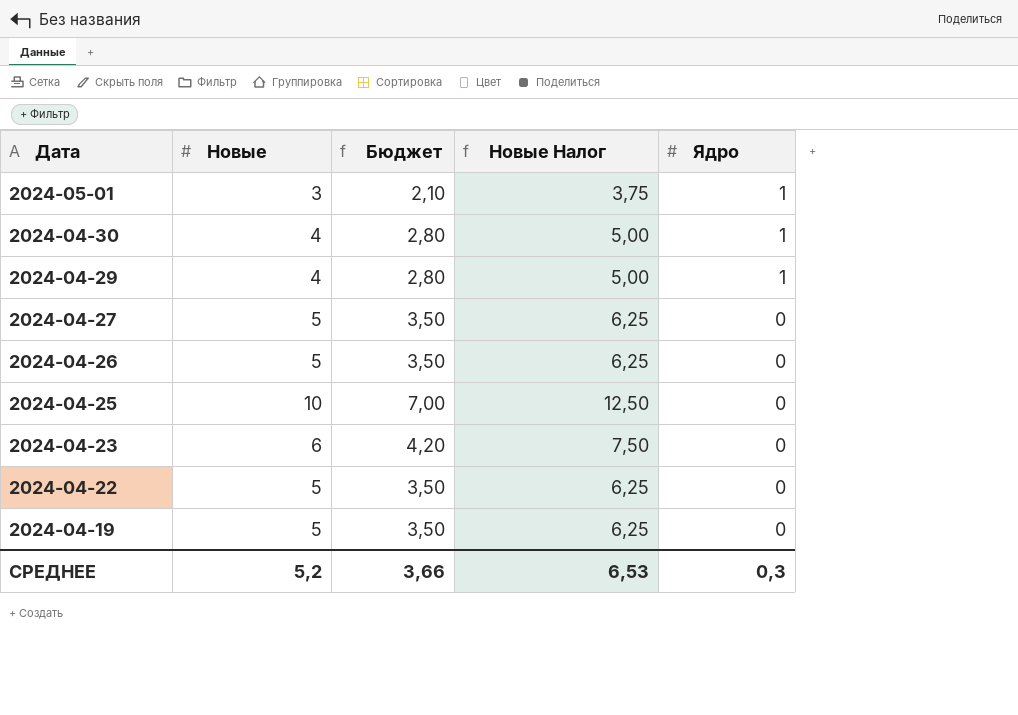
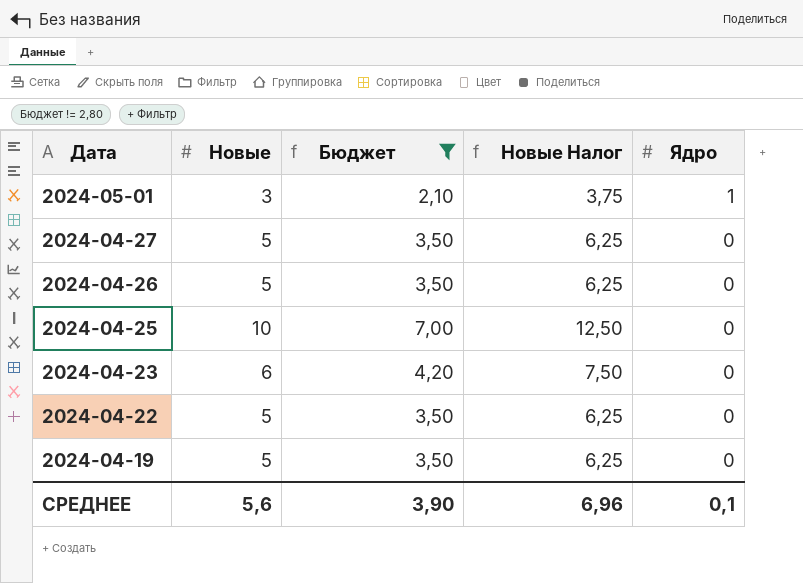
filter: none -> Бюджет != 2,80
СРЕДНЕЕ | Новые: 5,2 -> 5,6
СРЕДНЕЕ | Бюджет: 3,66 -> 3,90
СРЕДНЕЕ | Новые Налог: 6,53 -> 6,96
СРЕДНЕЕ | Ядро: 0,3 -> 0,1

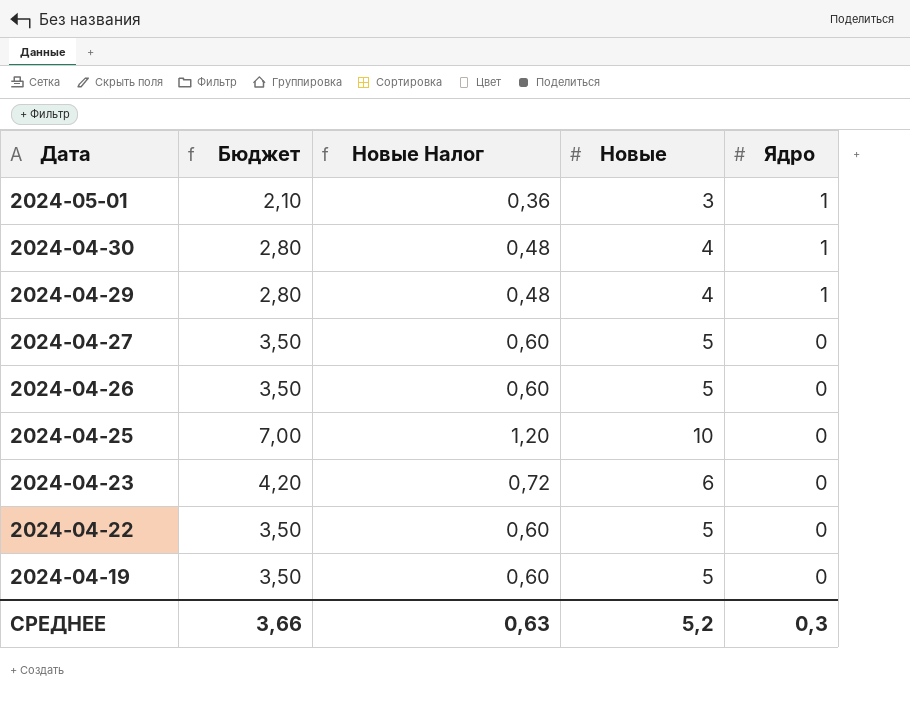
filter: Бюджет != 2,80 -> none
column Новые Налог | formula: [Новые] * 1,25 -> [Новые] * 0,12
column Новые | position: 2 -> 4
СРЕДНЕЕ | Бюджет: 3,90 -> 3,66
СРЕДНЕЕ | Новые Налог: 6,96 -> 0,63
СРЕДНЕЕ | Новые: 5,6 -> 5,2
СРЕДНЕЕ | Ядро: 0,1 -> 0,3

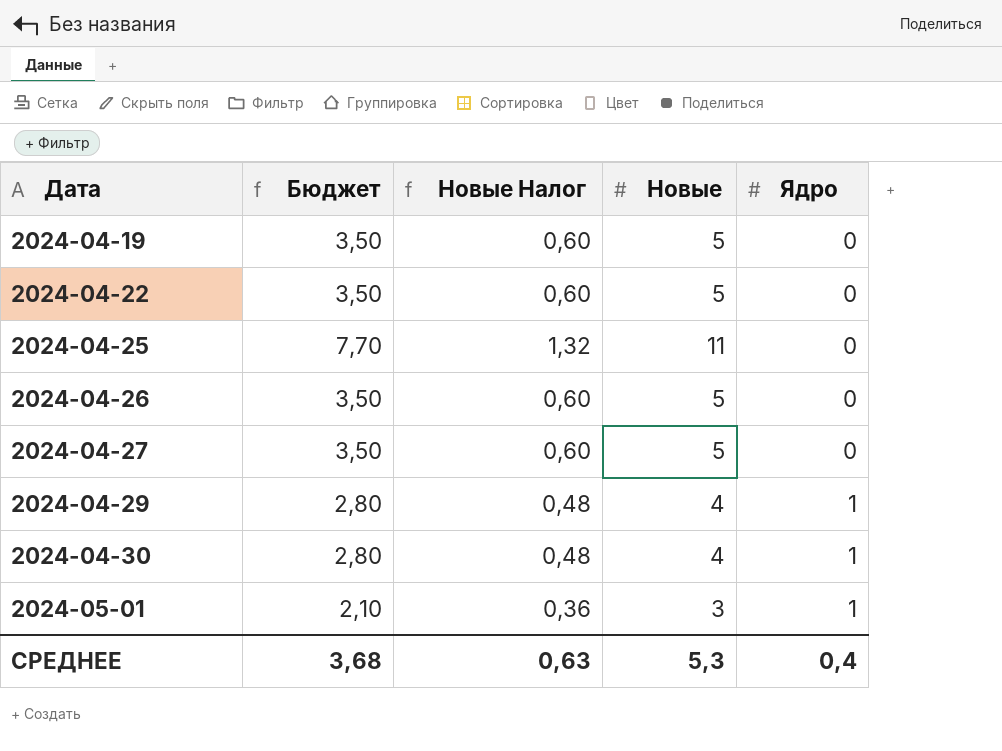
row order: Дата descending -> Дата ascending
row 2024-04-23: 4,20 | 0,72 | 6 | 0 -> none
2024-04-25 | Бюджет: 7,00 -> 7,70
2024-04-25 | Новые Налог: 1,20 -> 1,32
2024-04-25 | Новые: 10 -> 11
СРЕДНЕЕ | Бюджет: 3,66 -> 3,68
СРЕДНЕЕ | Новые: 5,2 -> 5,3
СРЕДНЕЕ | Ядро: 0,3 -> 0,4

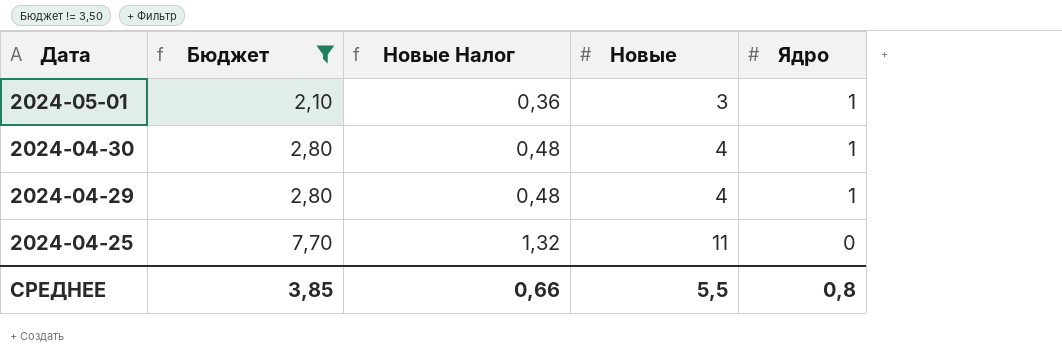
filter: none -> Бюджет != 3,50
row order: Дата ascending -> Дата descending
СРЕДНЕЕ | Бюджет: 3,68 -> 3,85
СРЕДНЕЕ | Новые Налог: 0,63 -> 0,66
СРЕДНЕЕ | Новые: 5,3 -> 5,5
СРЕДНЕЕ | Ядро: 0,4 -> 0,8

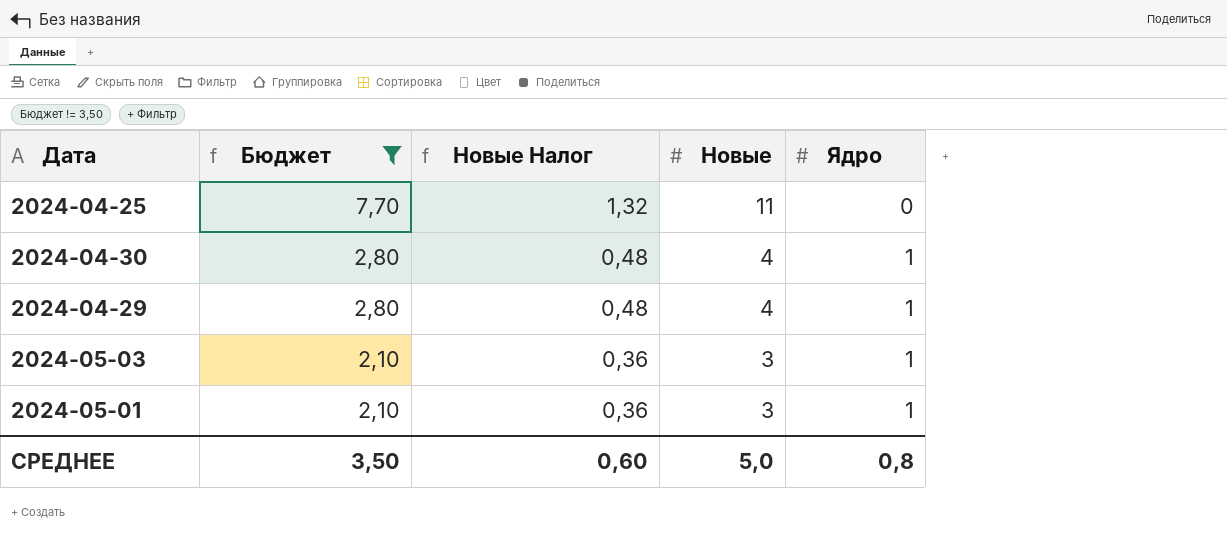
row order: Дата descending -> Бюджет descending
row 2024-05-03: none -> 2,10 | 0,36 | 3 | 1
СРЕДНЕЕ | Бюджет: 3,85 -> 3,50
СРЕДНЕЕ | Новые Налог: 0,66 -> 0,60
СРЕДНЕЕ | Новые: 5,5 -> 5,0

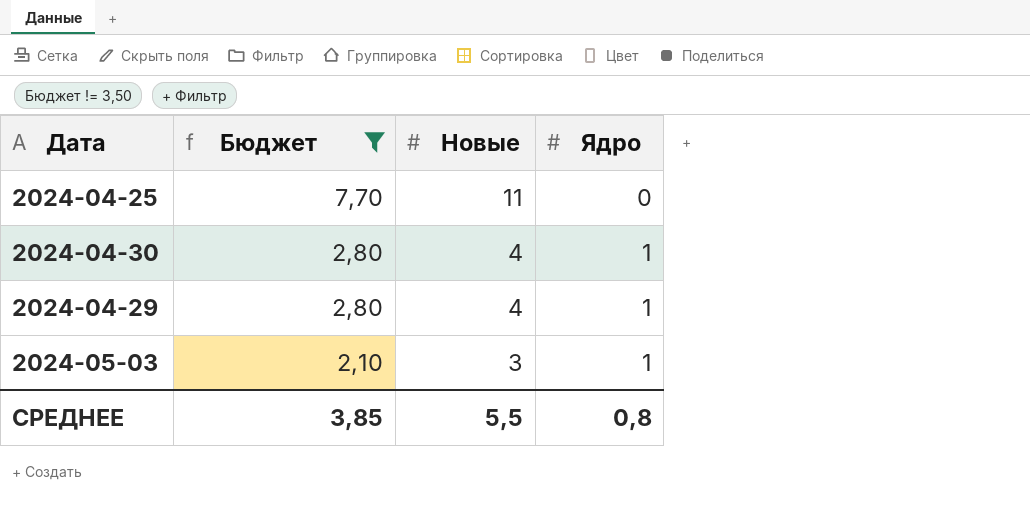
column Новые Налог | formula: [Новые] * 0,12 -> none
row 2024-05-01: 2,10 | 0,36 | 3 | 1 -> none
СРЕДНЕЕ | Бюджет: 3,50 -> 3,85
СРЕДНЕЕ | Новые: 5,0 -> 5,5

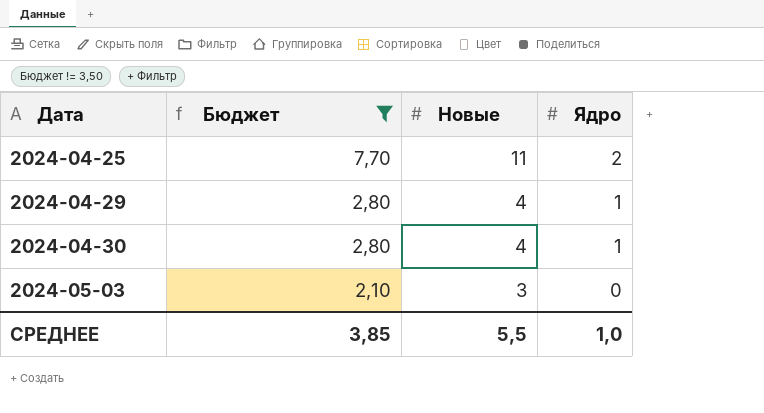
row order: Бюджет descending -> Дата ascending
2024-04-25 | Ядро: 0 -> 2
2024-05-03 | Ядро: 1 -> 0
СРЕДНЕЕ | Ядро: 0,8 -> 1,0

